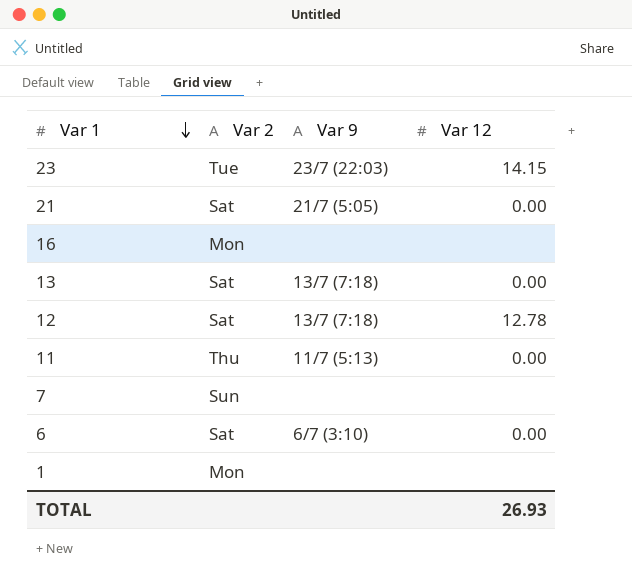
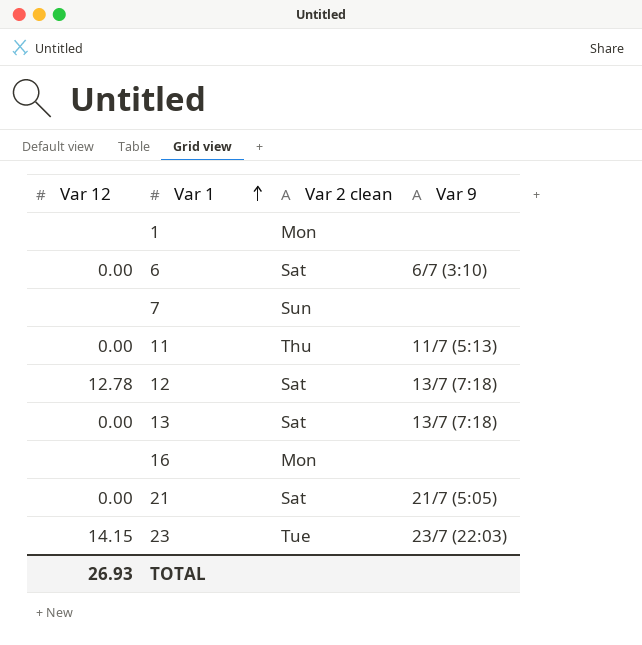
row order: Var 1 descending -> Var 1 ascending
column Var 12 | position: 4 -> 1
column name: Var 2 -> Var 2 clean

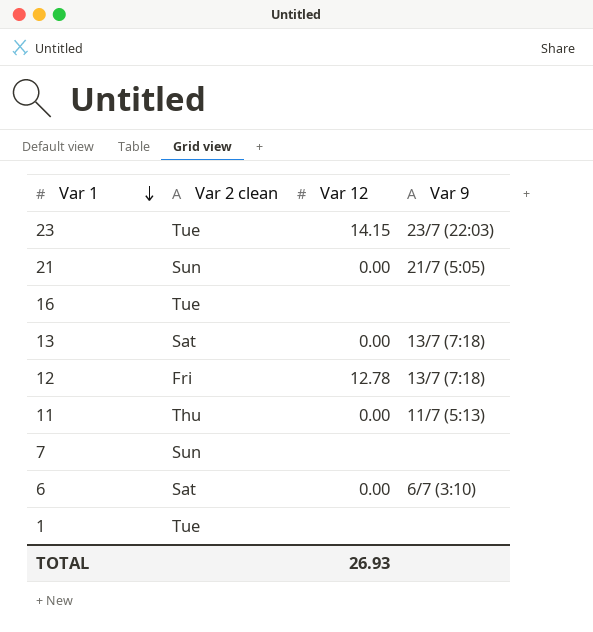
row order: Var 1 ascending -> Var 1 descending
column Var 12 | position: 1 -> 3
21 | Var 2 clean: Sat -> Sun
16 | Var 2 clean: Mon -> Tue
12 | Var 2 clean: Sat -> Fri
1 | Var 2 clean: Mon -> Tue

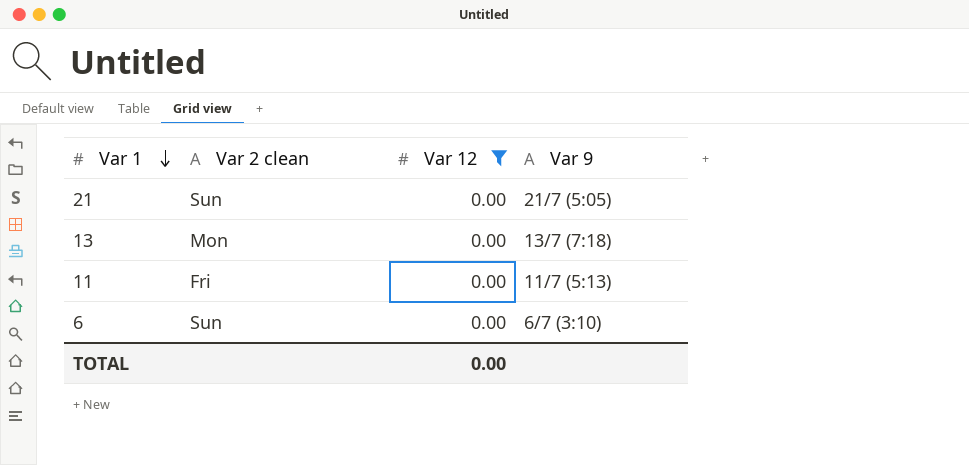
filter: none -> Var 12 = 0.00
13 | Var 2 clean: Sat -> Mon
11 | Var 2 clean: Thu -> Fri
6 | Var 2 clean: Sat -> Sun
TOTAL | Var 12: 26.93 -> 0.00

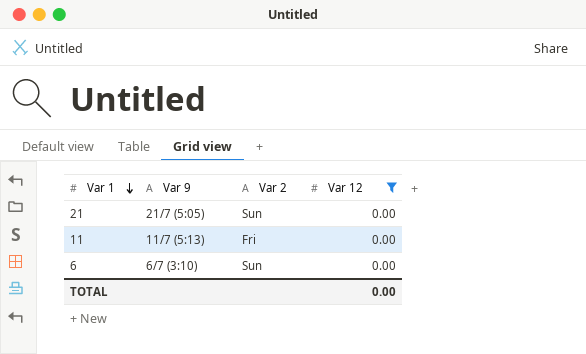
column Var 9 | position: 4 -> 2
column name: Var 2 clean -> Var 2
row 13: Mon | 0.00 | 13/7 (7:18) -> none

